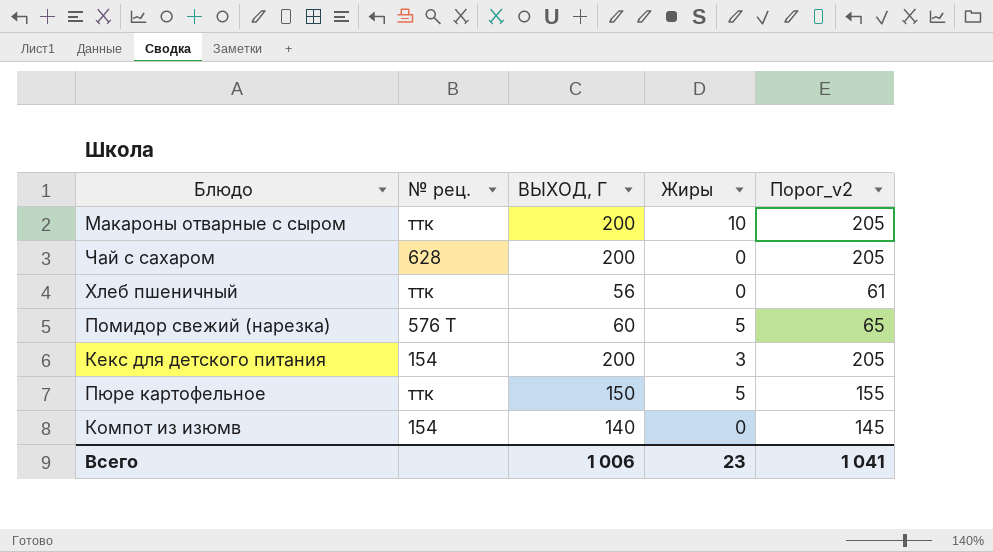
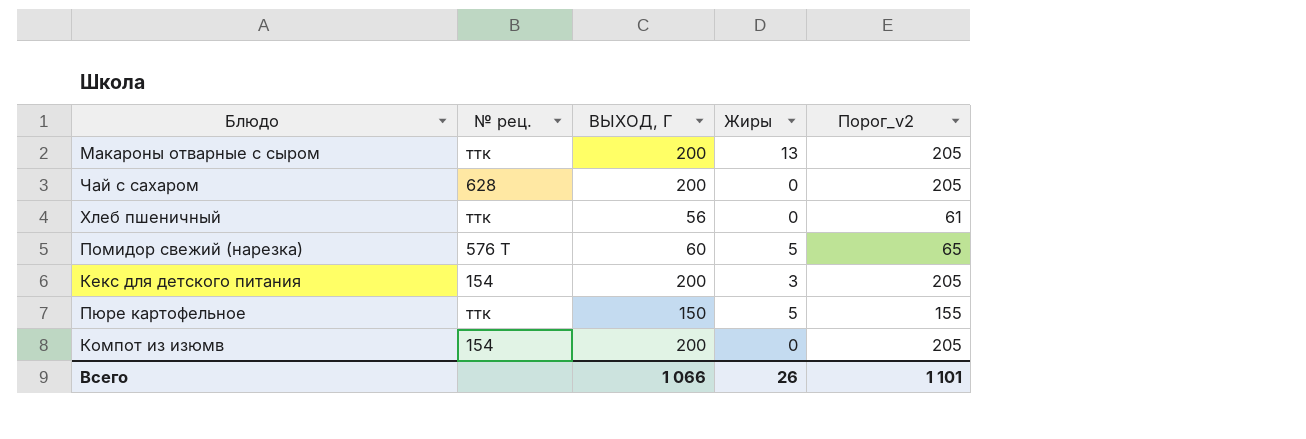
Макароны отварные с сыром | Жиры: 10 -> 13
Компот из изюмв | ВЫХОД, Г: 140 -> 200
Компот из изюмв | Порог_v2: 145 -> 205
Всего | ВЫХОД, Г: 1 006 -> 1 066
Всего | Жиры: 23 -> 26
Всего | Порог_v2: 1 041 -> 1 101

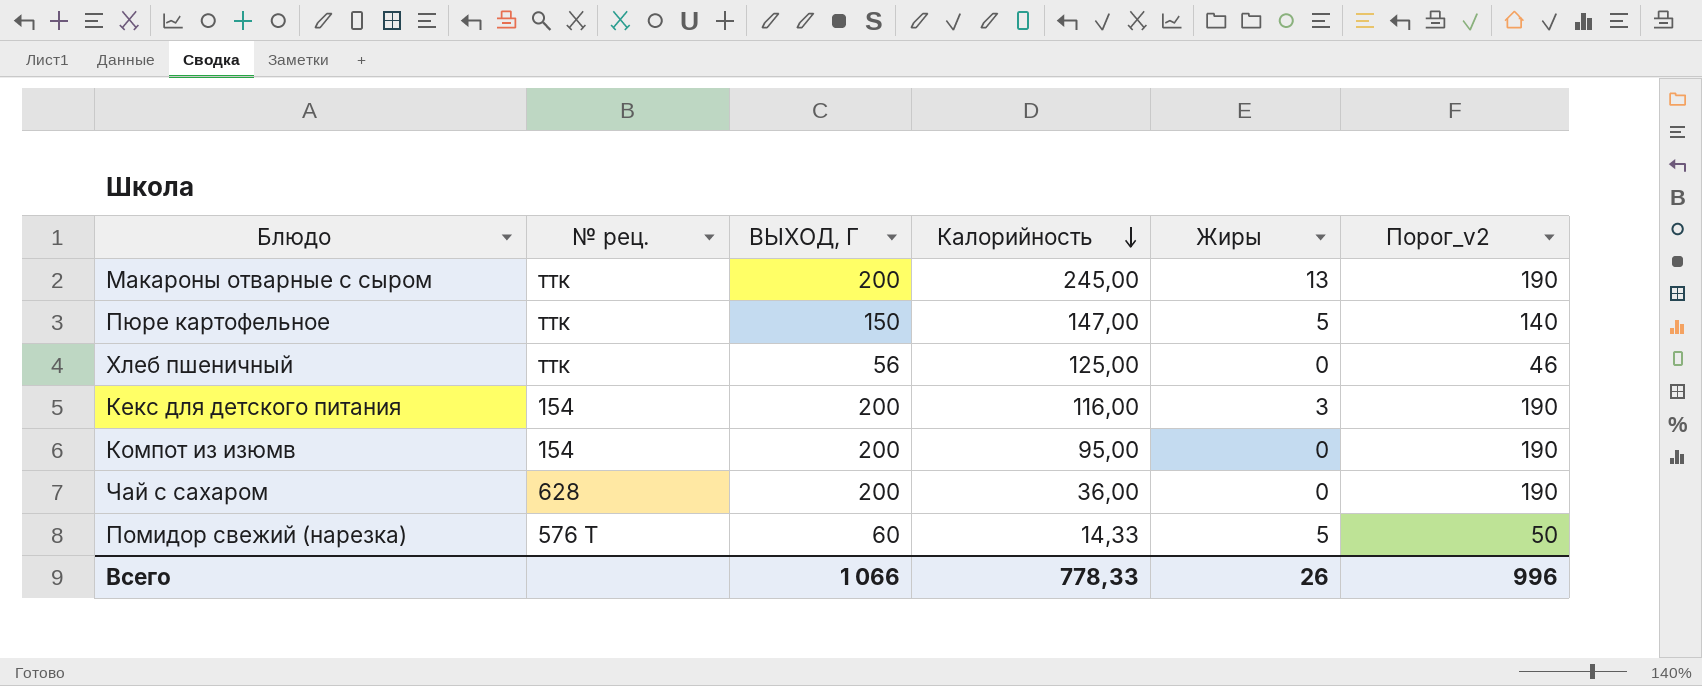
row order: none -> Калорийность descending
column Калорийность | position: none -> 4
column Порог_v2 | formula: [ВЫХОД, Г] + 5 -> [ВЫХОД, Г] - 10
Всего | Порог_v2: 1 101 -> 996

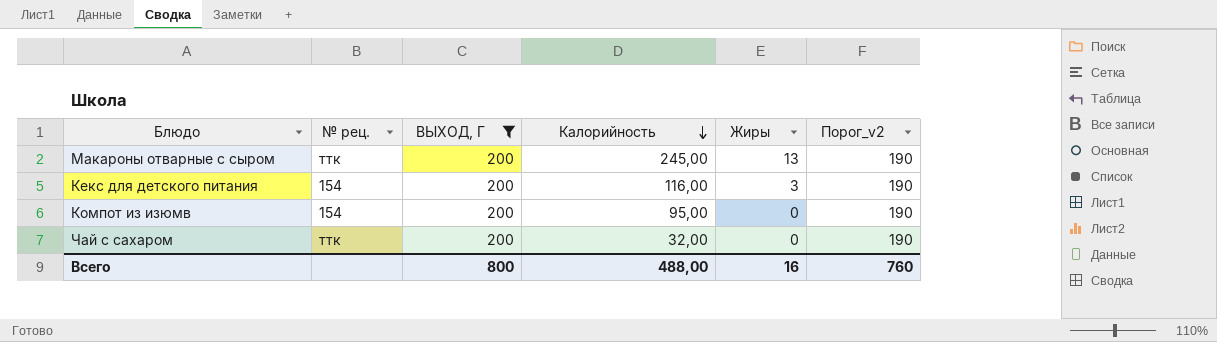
filter: none -> ВЫХОД, Г = 200
Чай с сахаром | № рец.: 628 -> ттк
Чай с сахаром | Калорийность: 36,00 -> 32,00
Всего | ВЫХОД, Г: 1 066 -> 800
Всего | Калорийность: 778,33 -> 488,00
Всего | Жиры: 26 -> 16
Всего | Порог_v2: 996 -> 760

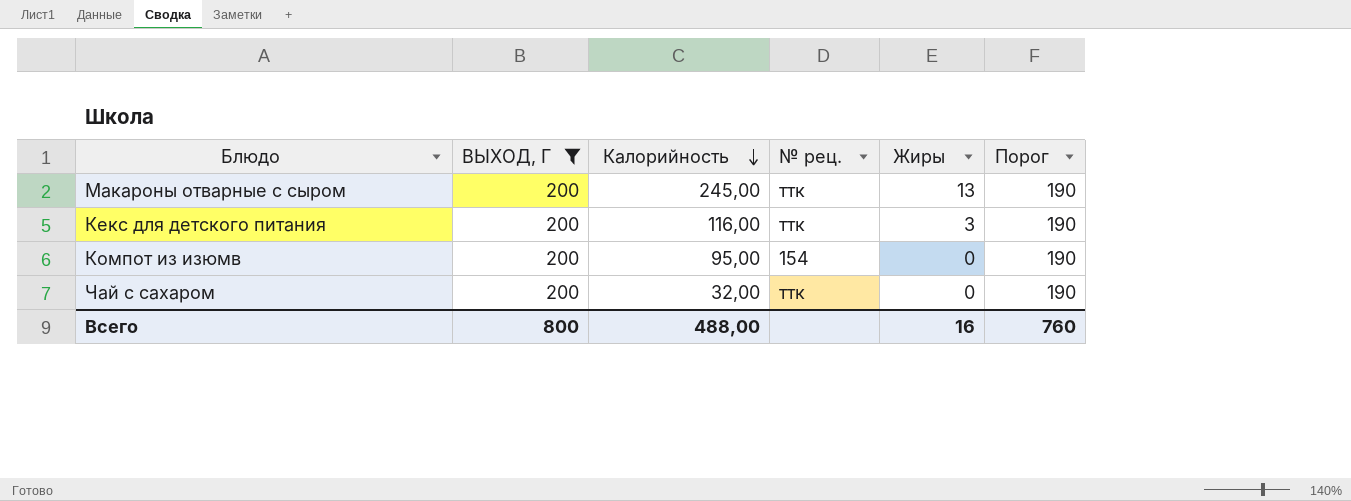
column № рец. | position: 2 -> 4
column name: Порог_v2 -> Порог
Кекс для детского питания | № рец.: 154 -> ттк

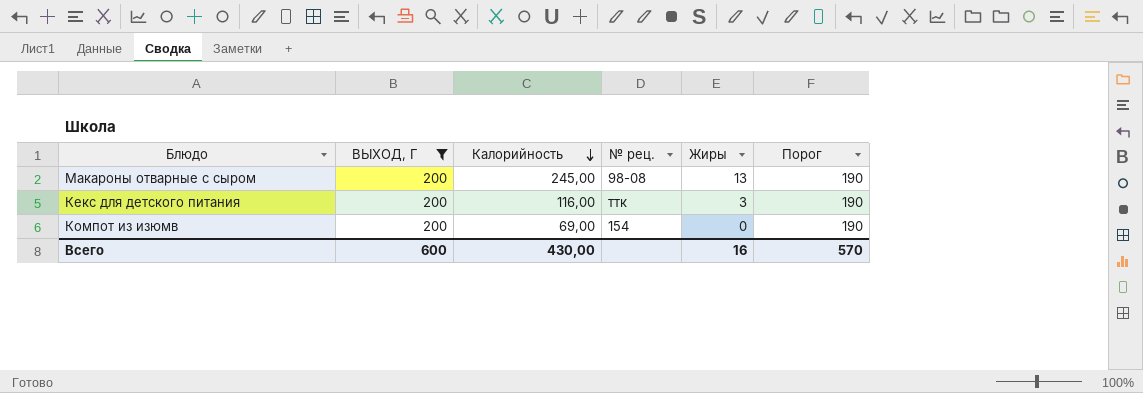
row Чай с сахаром: 200 | 32,00 | ттк | 0 | 190 -> none
Макароны отварные с сыром | № рец.: ттк -> 98-08
Компот из изюмв | Калорийность: 95,00 -> 69,00
Всего | ВЫХОД, Г: 800 -> 600
Всего | Калорийность: 488,00 -> 430,00
Всего | Порог: 760 -> 570

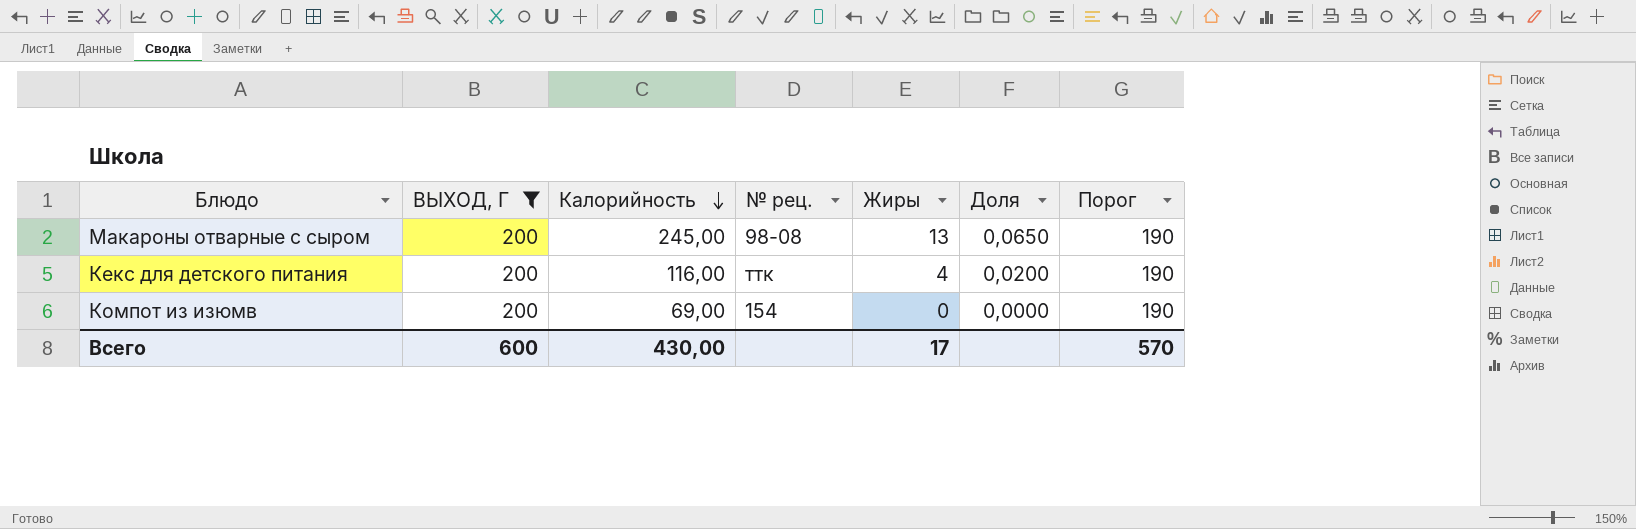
column Доля | formula: none -> [Жиры] / [ВЫХОД, Г]
Кекс для детского питания | Жиры: 3 -> 4
Всего | Жиры: 16 -> 17

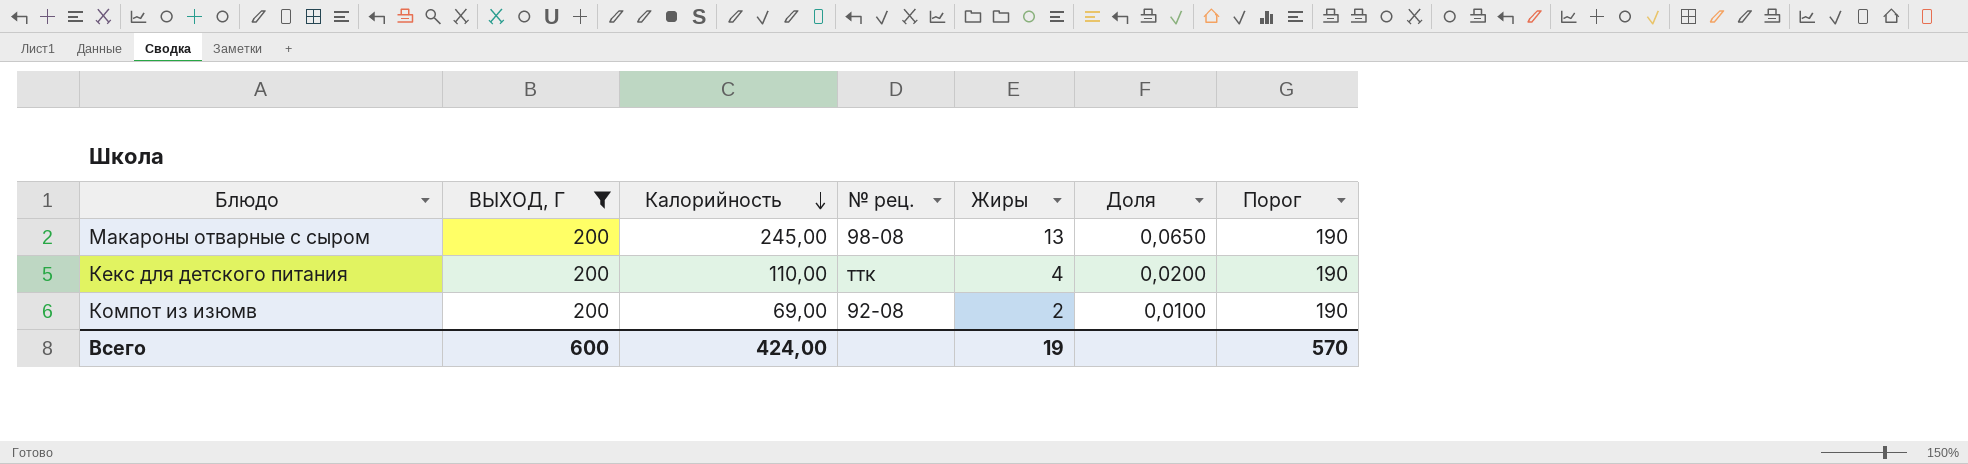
Кекс для детского питания | Калорийность: 116,00 -> 110,00
Компот из изюмв | № рец.: 154 -> 92-08
Компот из изюмв | Жиры: 0 -> 2
Компот из изюмв | Доля: 0,0000 -> 0,0100
Всего | Калорийность: 430,00 -> 424,00
Всего | Жиры: 17 -> 19

